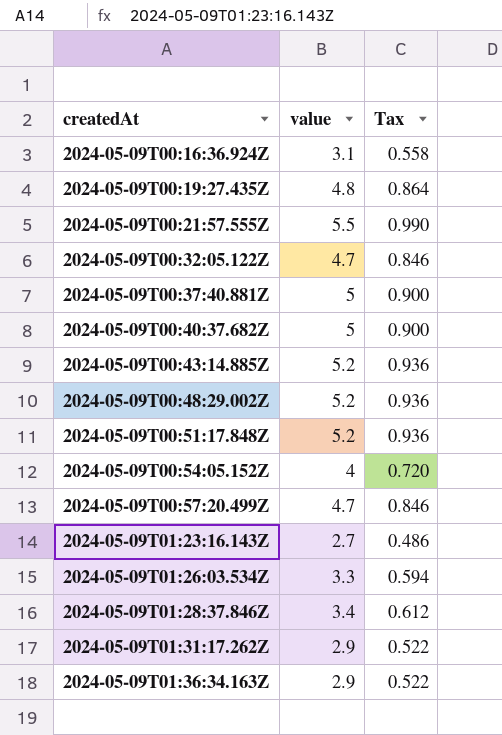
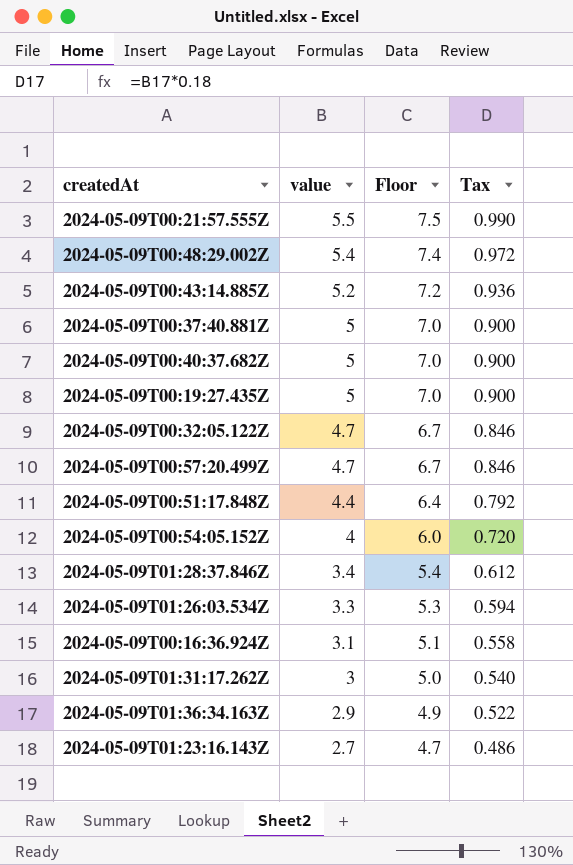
row order: createdAt ascending -> value descending
column Floor | formula: none -> [value] + 2
2024-05-09T00:48:29.002Z | value: 5.2 -> 5.4
2024-05-09T00:48:29.002Z | Tax: 0.936 -> 0.972
2024-05-09T00:19:27.435Z | value: 4.8 -> 5
2024-05-09T00:19:27.435Z | Tax: 0.864 -> 0.900
2024-05-09T00:51:17.848Z | value: 5.2 -> 4.4
2024-05-09T00:51:17.848Z | Tax: 0.936 -> 0.792
2024-05-09T01:31:17.262Z | value: 2.9 -> 3
2024-05-09T01:31:17.262Z | Tax: 0.522 -> 0.540

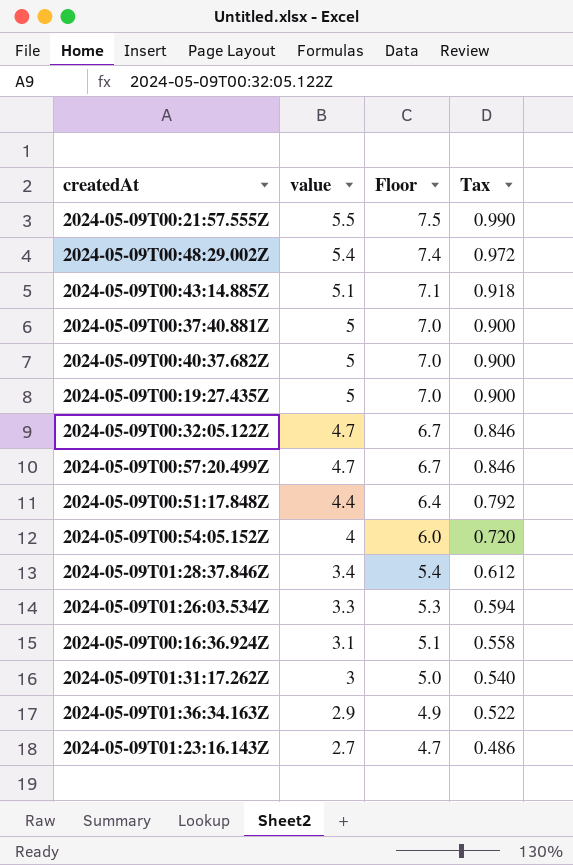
2024-05-09T00:43:14.885Z | value: 5.2 -> 5.1
2024-05-09T00:43:14.885Z | Floor: 7.2 -> 7.1
2024-05-09T00:43:14.885Z | Tax: 0.936 -> 0.918

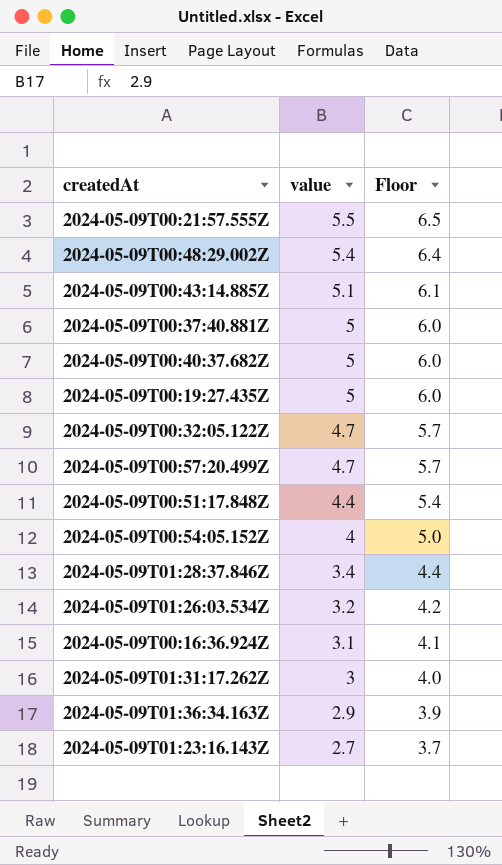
column Tax | formula: [value] * 0.18 -> none
column Floor | formula: [value] + 2 -> [value] + 1
2024-05-09T01:26:03.534Z | value: 3.3 -> 3.2

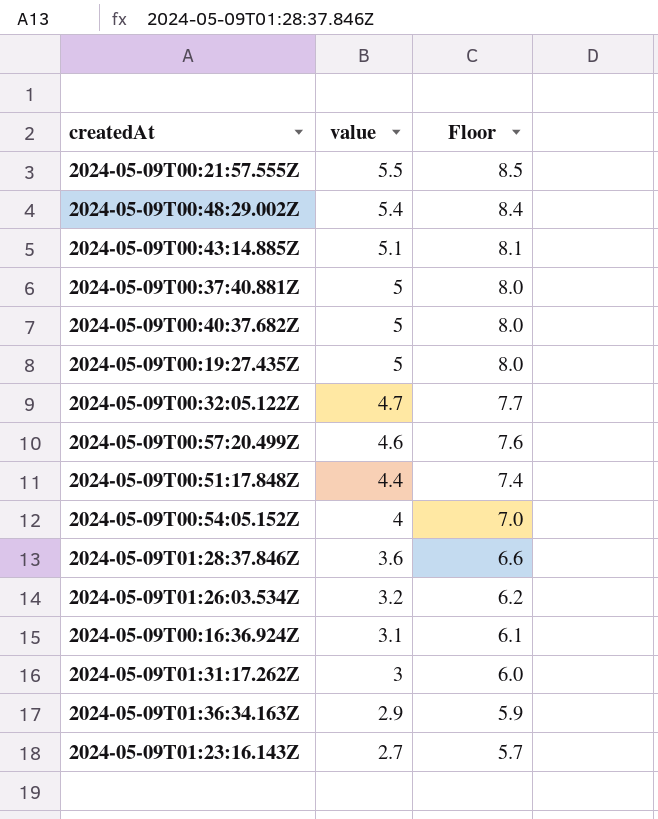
column Floor | formula: [value] + 1 -> [value] + 3
2024-05-09T00:57:20.499Z | value: 4.7 -> 4.6
2024-05-09T01:28:37.846Z | value: 3.4 -> 3.6

